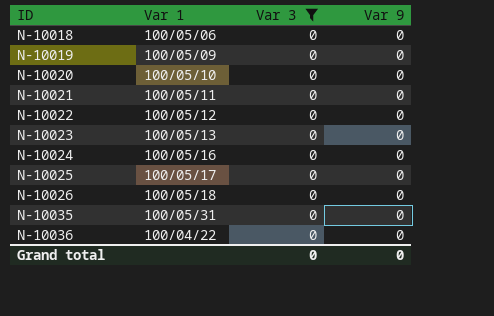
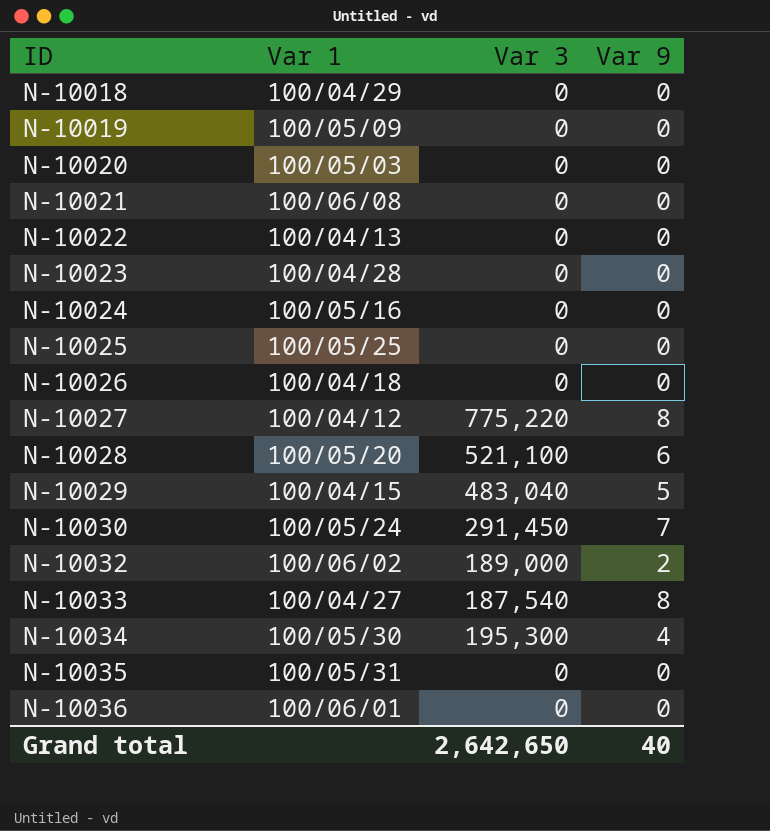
filter: Var 3 = 0 -> none
N-10018 | Var 1: 100/05/06 -> 100/04/29
N-10020 | Var 1: 100/05/10 -> 100/05/03
N-10021 | Var 1: 100/05/11 -> 100/06/08
N-10022 | Var 1: 100/05/12 -> 100/04/13
N-10023 | Var 1: 100/05/13 -> 100/04/28
N-10025 | Var 1: 100/05/17 -> 100/05/25
N-10026 | Var 1: 100/05/18 -> 100/04/18
N-10036 | Var 1: 100/04/22 -> 100/06/01
Grand total | Var 3: 0 -> 2,642,650
Grand total | Var 9: 0 -> 40

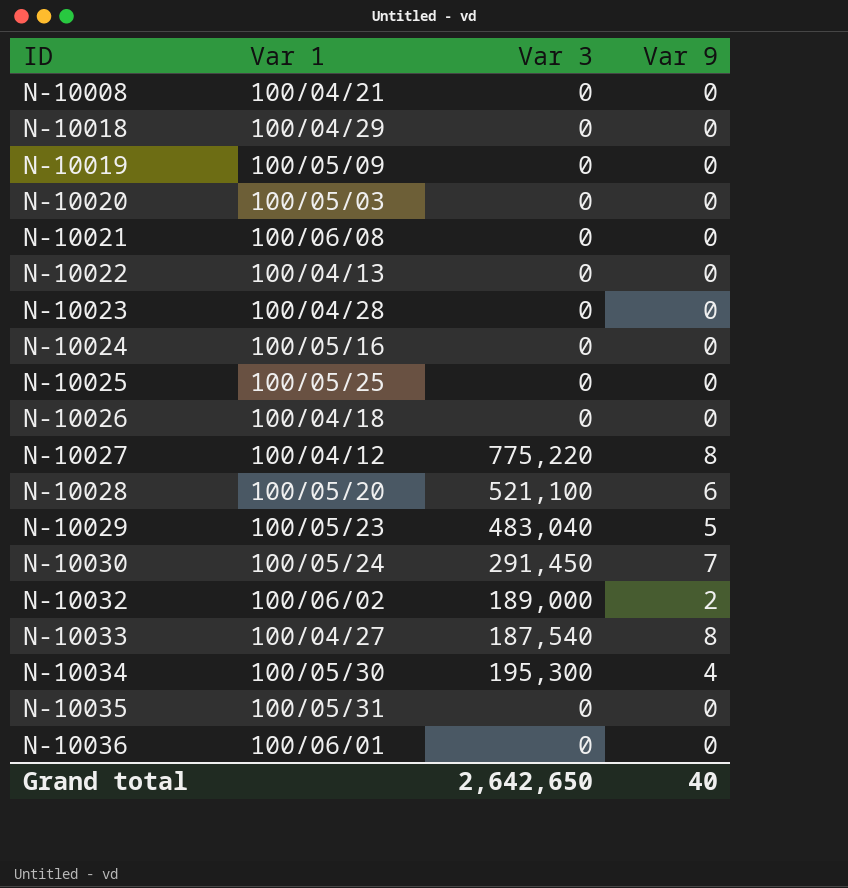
row N-10008: none -> 100/04/21 | 0 | 0
N-10029 | Var 1: 100/04/15 -> 100/05/23

